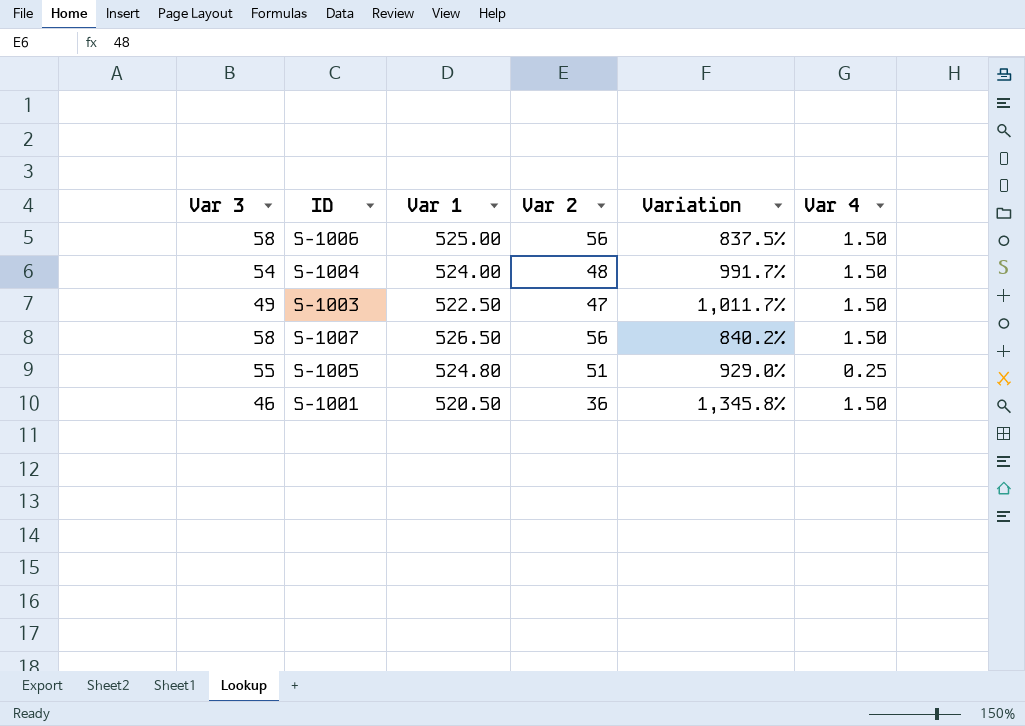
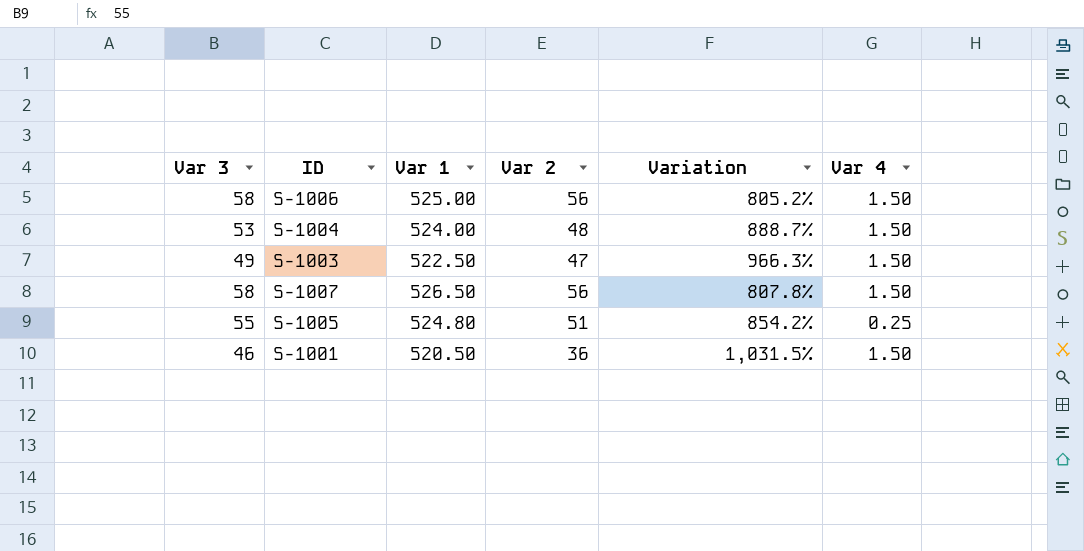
column Variation | formula: ([Var 1] - [Var 2]) / [Var 2] -> ([Var 1] - [Var 3]) / [Var 3]
S-1004 | Var 3: 54 -> 53

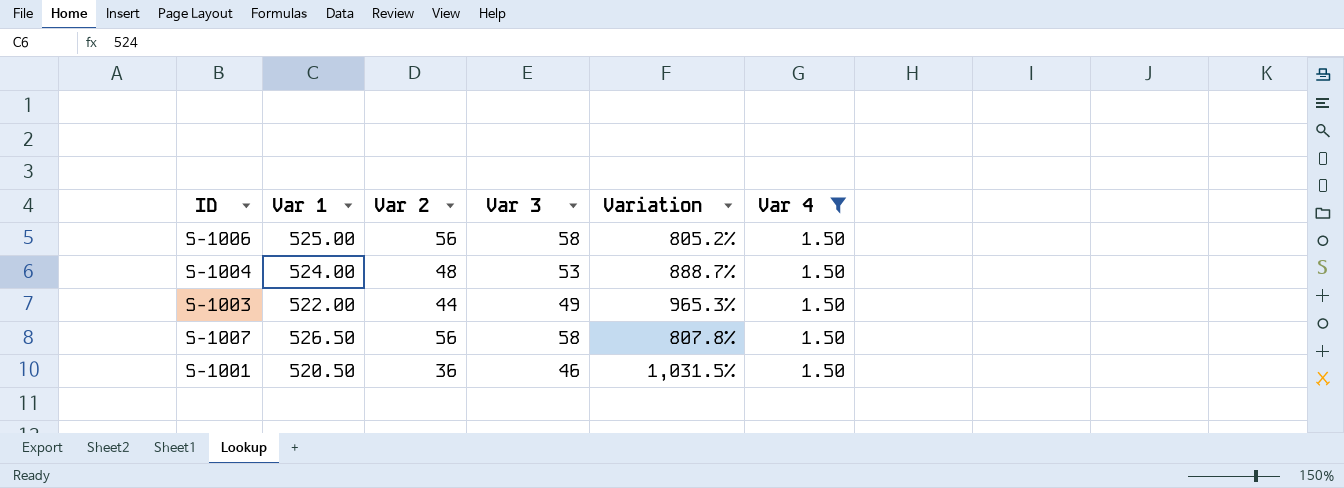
filter: none -> Var 4 = 1.50
column Var 3 | position: 1 -> 4
S-1003 | Var 1: 522.50 -> 522.00
S-1003 | Var 2: 47 -> 44
S-1003 | Variation: 966.3% -> 965.3%

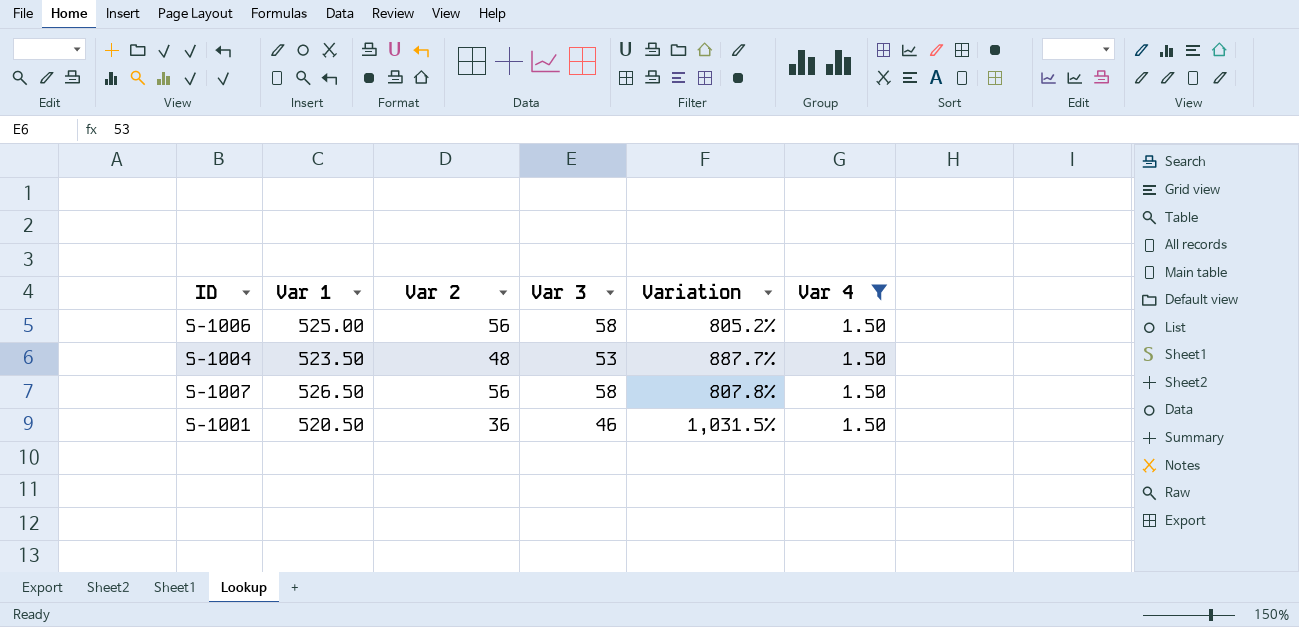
row S-1003: 522.00 | 44 | 49 | 965.3% | 1.50 -> none
S-1004 | Var 1: 524.00 -> 523.50
S-1004 | Variation: 888.7% -> 887.7%

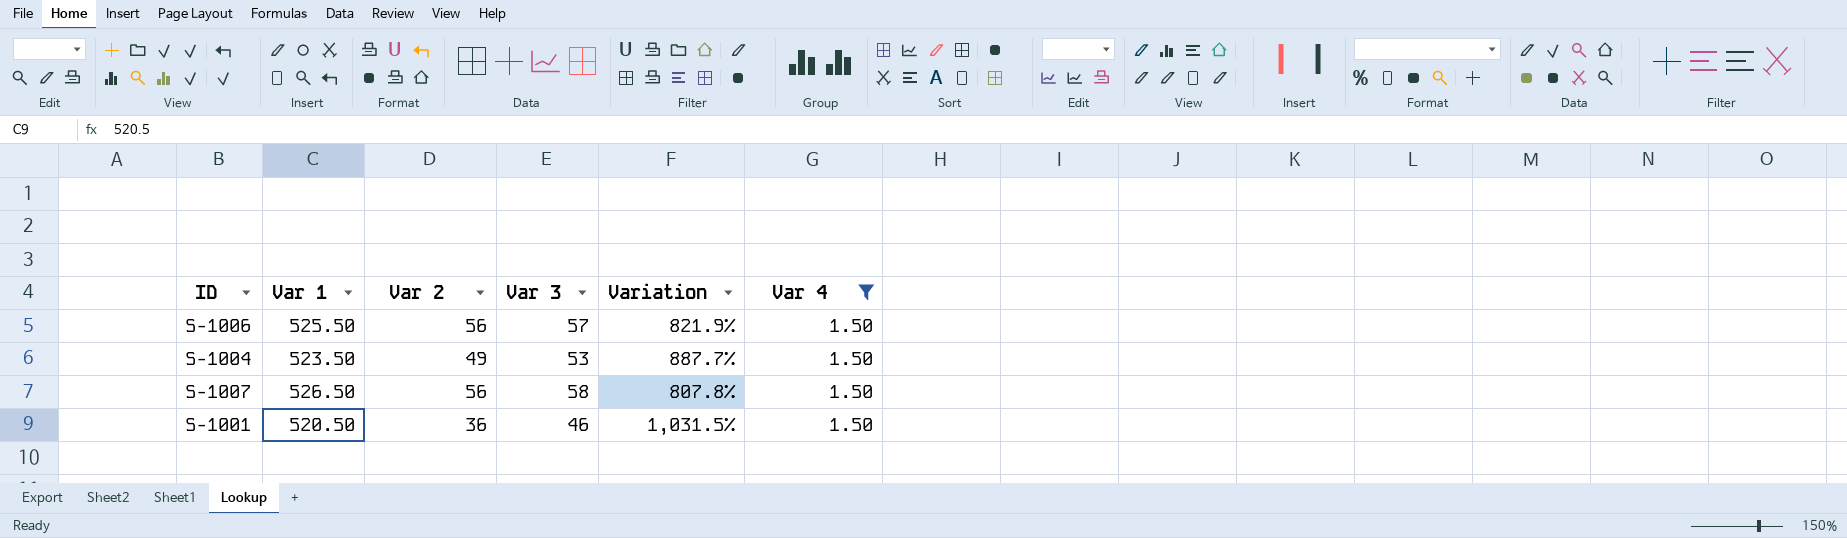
S-1006 | Var 1: 525.00 -> 525.50
S-1006 | Var 3: 58 -> 57
S-1006 | Variation: 805.2% -> 821.9%
S-1004 | Var 2: 48 -> 49

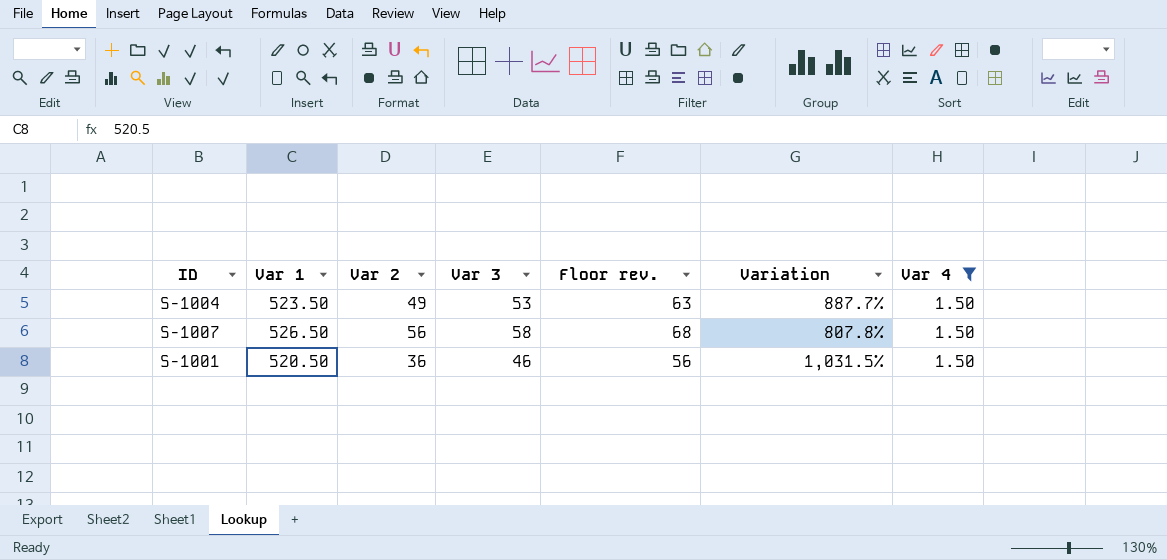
column Floor rev. | formula: none -> [Var 3] + 10
row S-1006: 525.50 | 56 | 57 | 821.9% | 1.50 -> none

